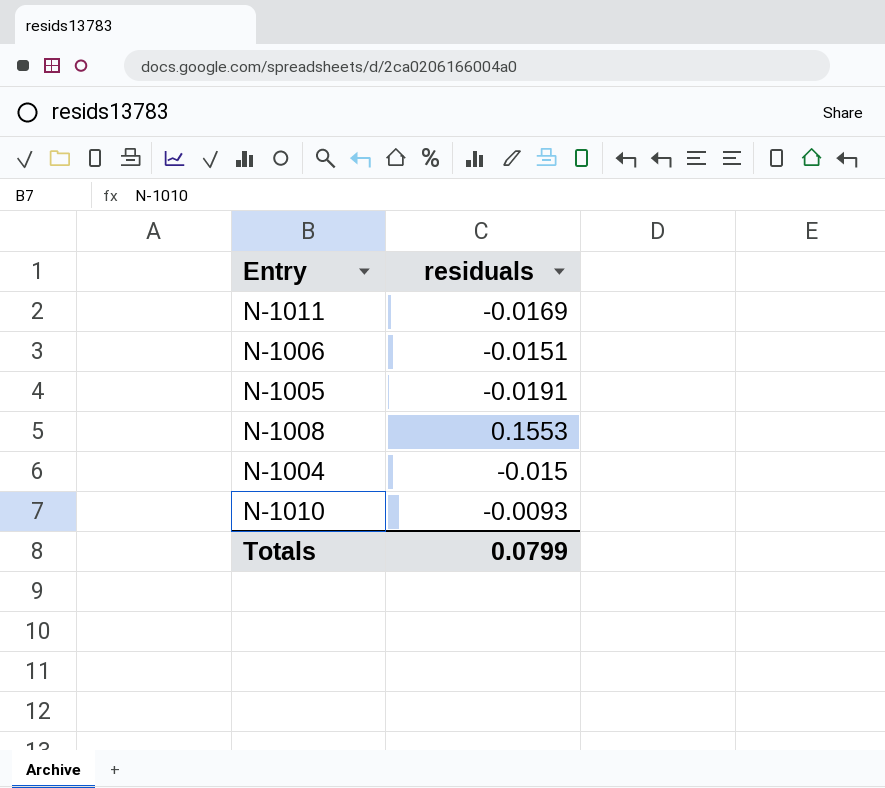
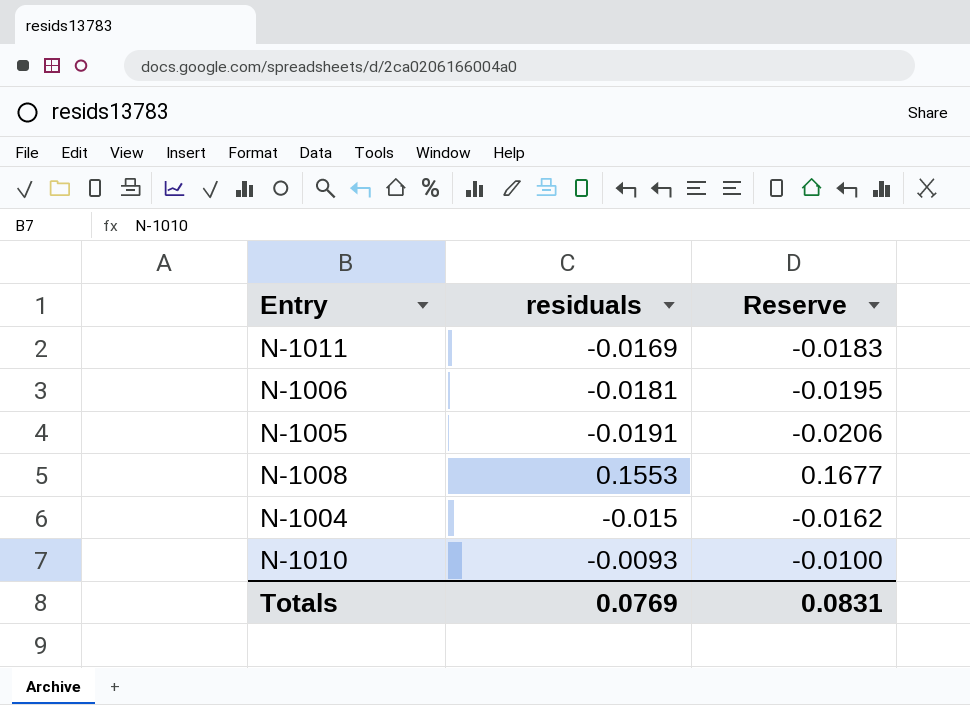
column Reserve | formula: none -> [residuals] * 1.08
N-1006 | residuals: -0.0151 -> -0.0181
Totals | residuals: 0.0799 -> 0.0769

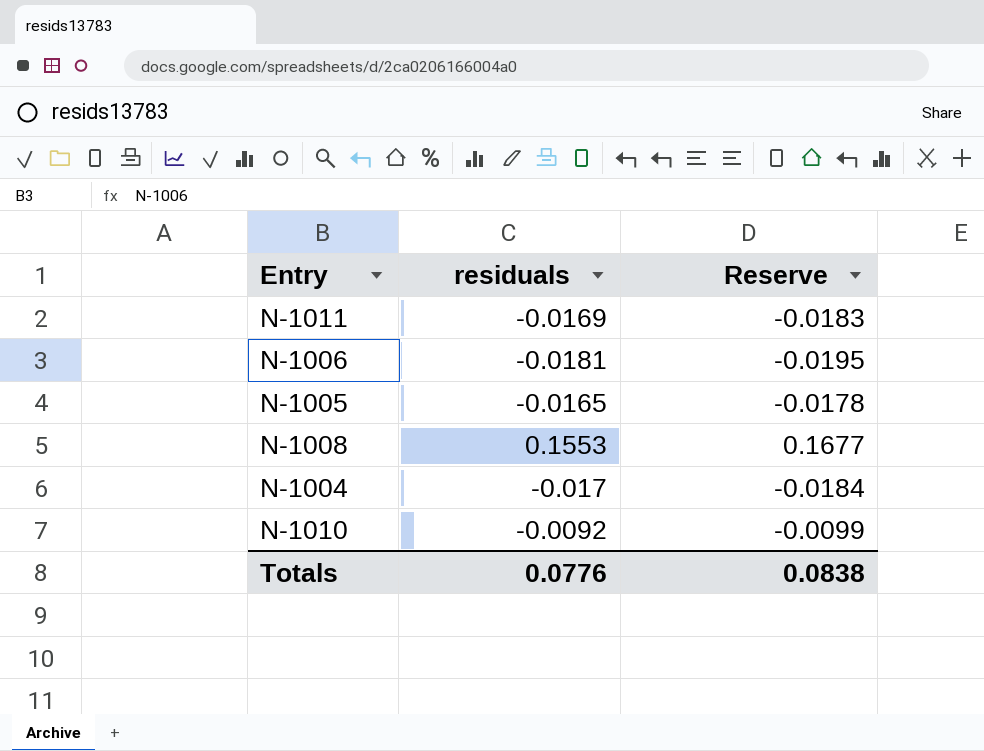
N-1005 | residuals: -0.0191 -> -0.0165
N-1005 | Reserve: -0.0206 -> -0.0178
N-1004 | residuals: -0.015 -> -0.017
N-1004 | Reserve: -0.0162 -> -0.0184
N-1010 | residuals: -0.0093 -> -0.0092
N-1010 | Reserve: -0.0100 -> -0.0099
Totals | residuals: 0.0769 -> 0.0776
Totals | Reserve: 0.0831 -> 0.0838

